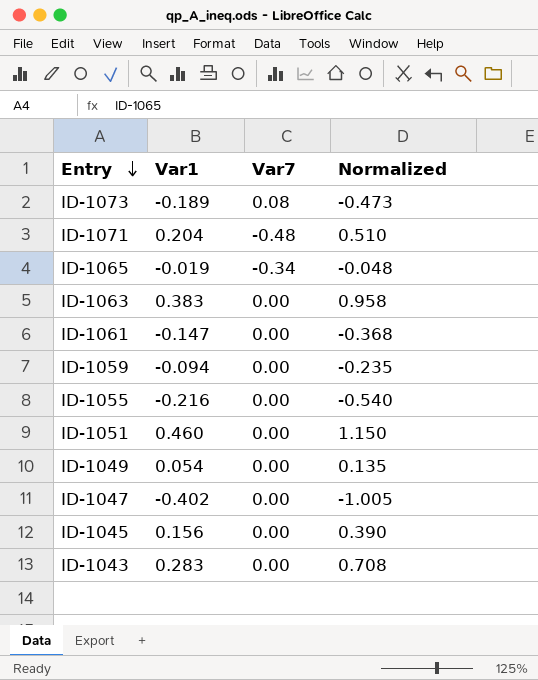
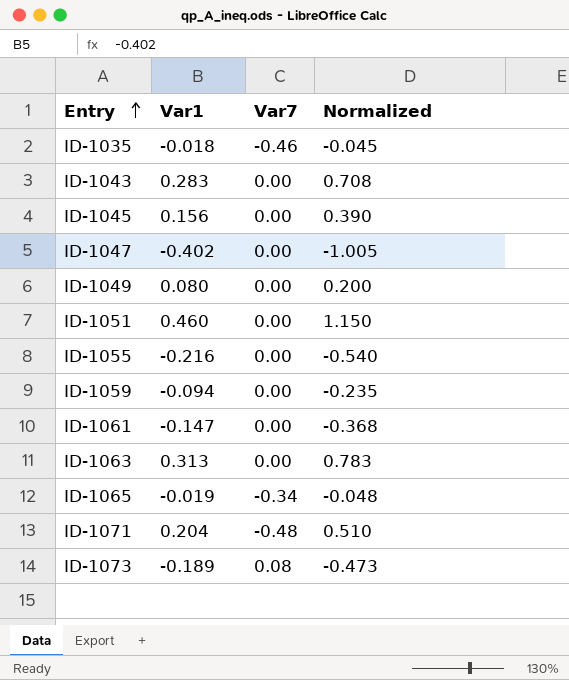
row order: Entry descending -> Entry ascending
row ID-1035: none -> -0.018 | -0.46 | -0.045
ID-1049 | Var1: 0.054 -> 0.080
ID-1049 | Normalized: 0.135 -> 0.200
ID-1063 | Var1: 0.383 -> 0.313
ID-1063 | Normalized: 0.958 -> 0.783

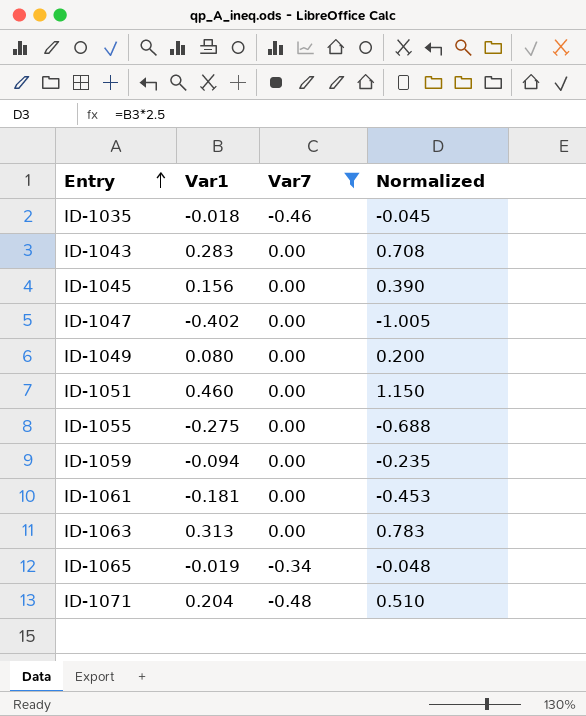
filter: none -> Var7 != 0.08
ID-1055 | Var1: -0.216 -> -0.275
ID-1055 | Normalized: -0.540 -> -0.688
ID-1061 | Var1: -0.147 -> -0.181
ID-1061 | Normalized: -0.368 -> -0.453

